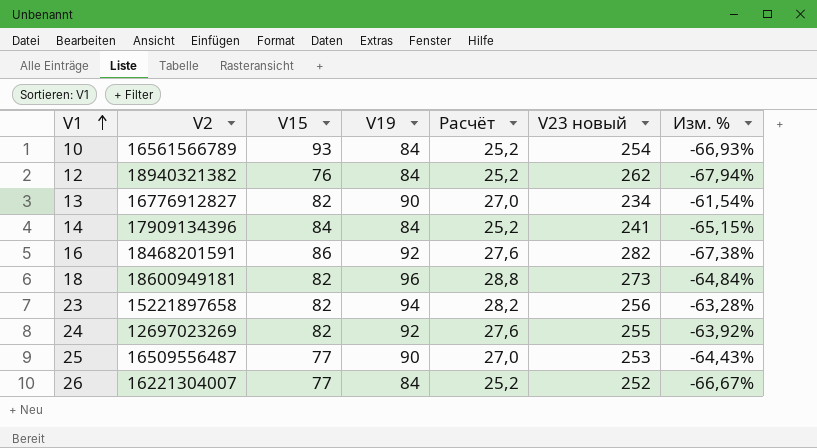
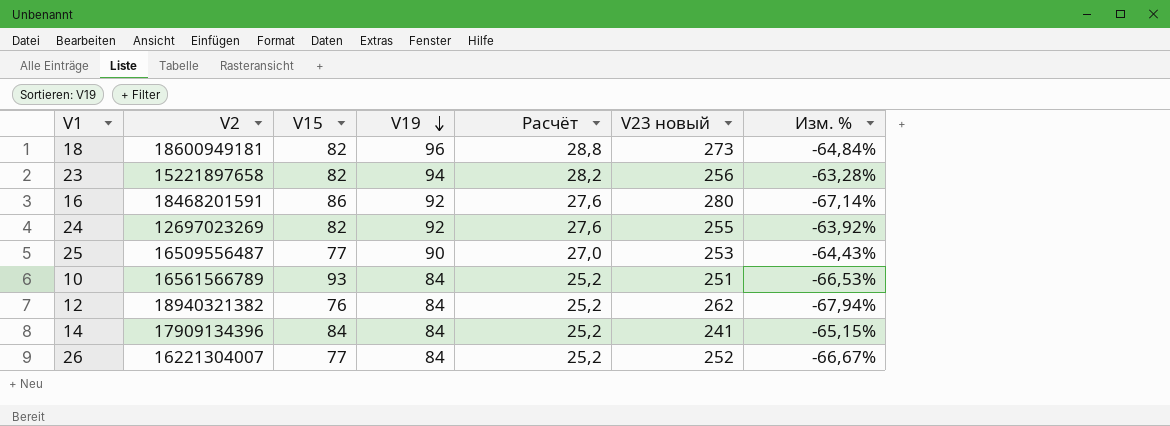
row order: V1 ascending -> V19 descending
row 13: 16776912827 | 82 | 90 | 27,0 | 234 | -61,54% -> none
16 | V23 новый: 282 -> 280
16 | Изм. %: -67,38% -> -67,14%
10 | V23 новый: 254 -> 251
10 | Изм. %: -66,93% -> -66,53%

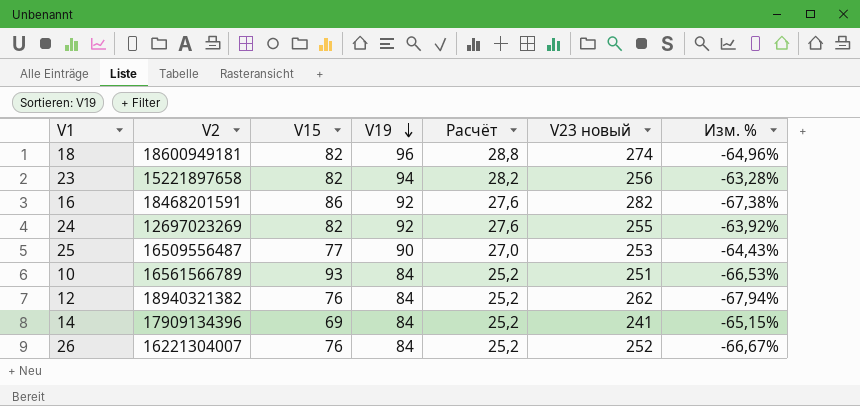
18 | V23 новый: 273 -> 274
18 | Изм. %: -64,84% -> -64,96%
16 | V23 новый: 280 -> 282
16 | Изм. %: -67,14% -> -67,38%
14 | V15: 84 -> 69
26 | V15: 77 -> 76

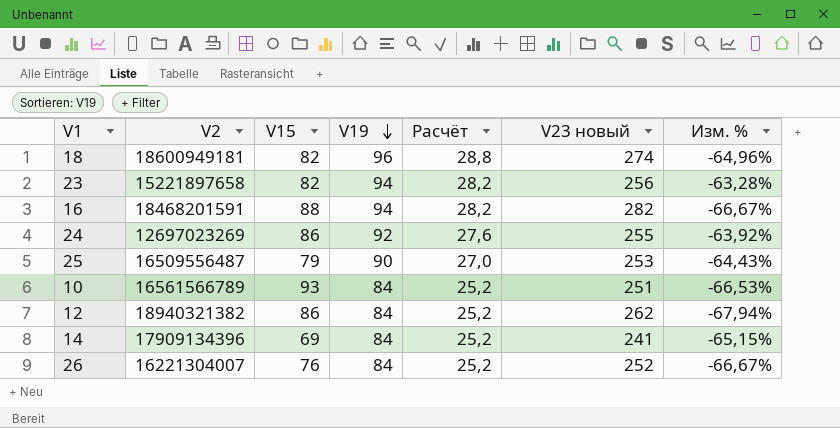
16 | V15: 86 -> 88
16 | V19: 92 -> 94
16 | Расчёт: 27,6 -> 28,2
16 | Изм. %: -67,38% -> -66,67%
24 | V15: 82 -> 86
25 | V15: 77 -> 79
12 | V15: 76 -> 86

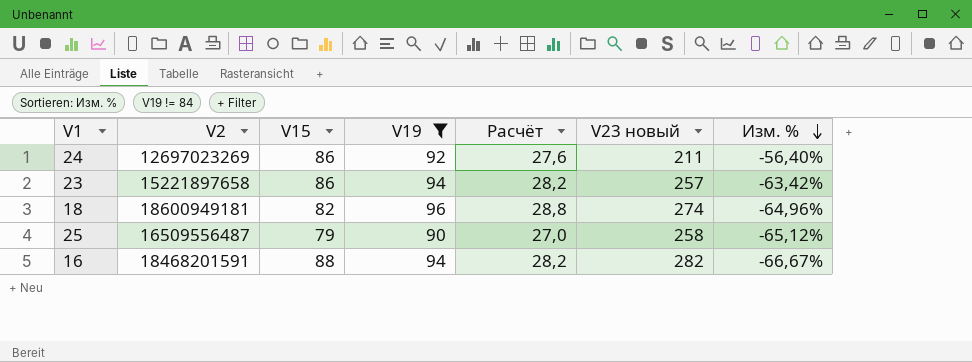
filter: none -> V19 != 84
row order: V19 descending -> Изм. % descending
24 | V23 новый: 255 -> 211
24 | Изм. %: -63,92% -> -56,40%
23 | V15: 82 -> 86
23 | V23 новый: 256 -> 257
23 | Изм. %: -63,28% -> -63,42%
25 | V23 новый: 253 -> 258
25 | Изм. %: -64,43% -> -65,12%

